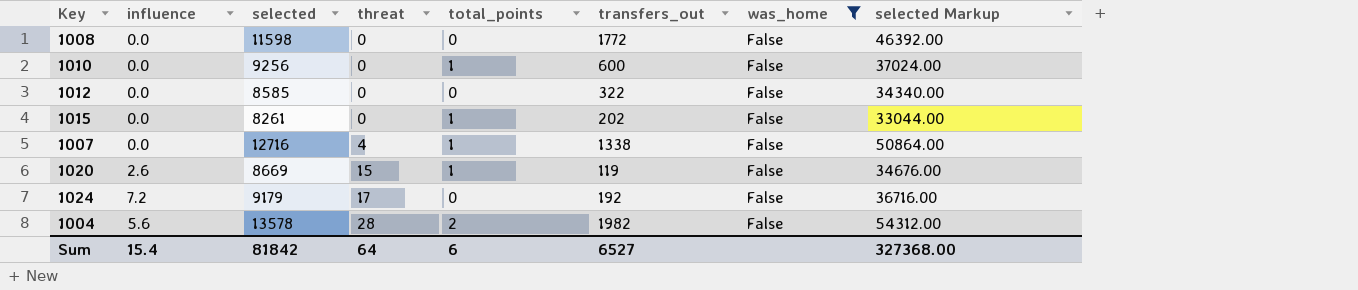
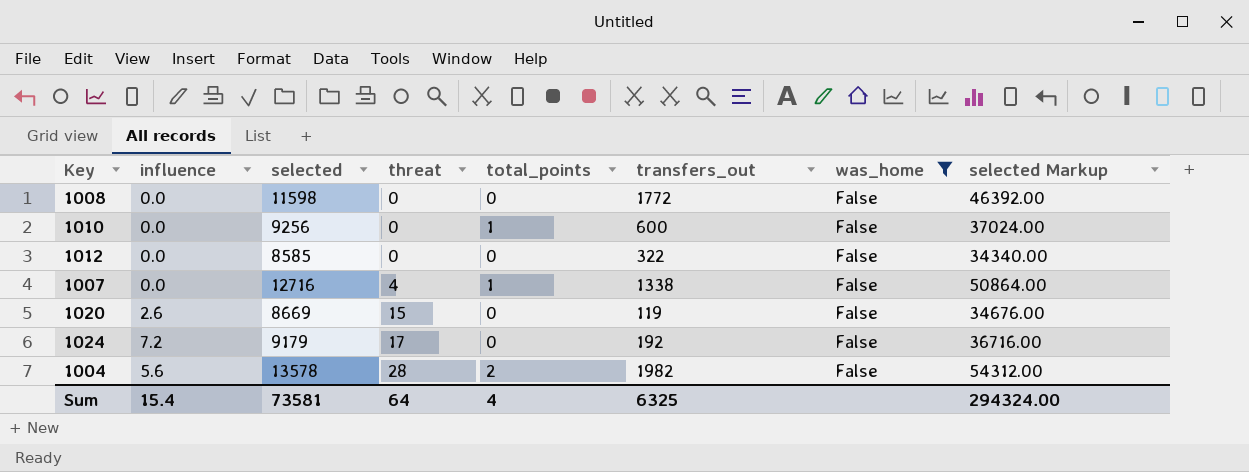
row 1015: 0.0 | 8261 | 0 | 1 | 202 | False | 33044.00 -> none
1020 | total_points: 1 -> 0
Sum | selected: 81842 -> 73581
Sum | total_points: 6 -> 4
Sum | transfers_out: 6527 -> 6325
Sum | selected Markup: 327368.00 -> 294324.00

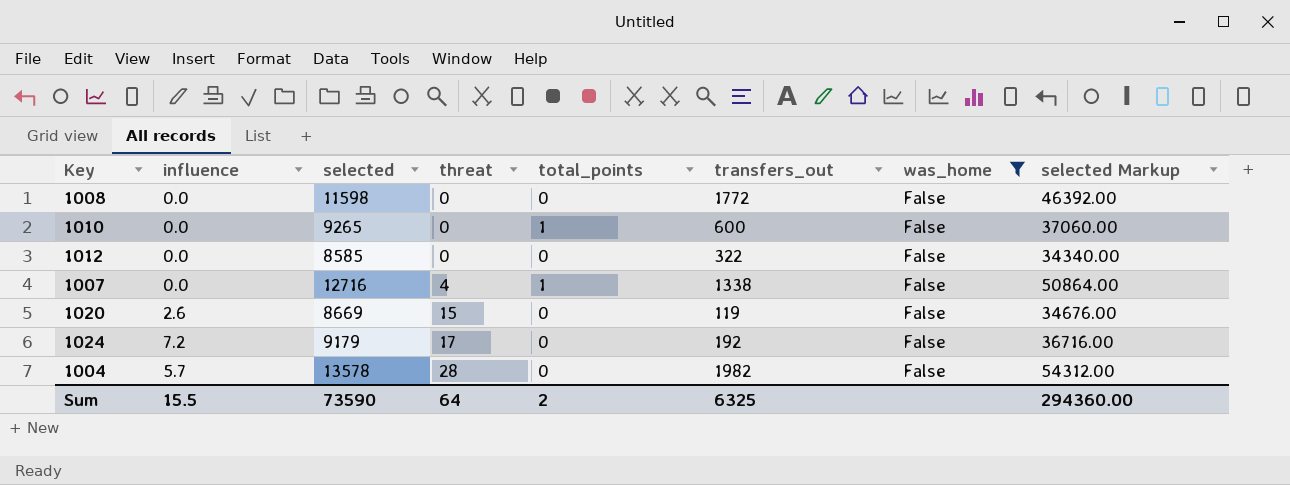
1010 | selected: 9256 -> 9265
1010 | selected Markup: 37024.00 -> 37060.00
1004 | influence: 5.6 -> 5.7
1004 | total_points: 2 -> 0
Sum | influence: 15.4 -> 15.5
Sum | selected: 73581 -> 73590
Sum | total_points: 4 -> 2
Sum | selected Markup: 294324.00 -> 294360.00

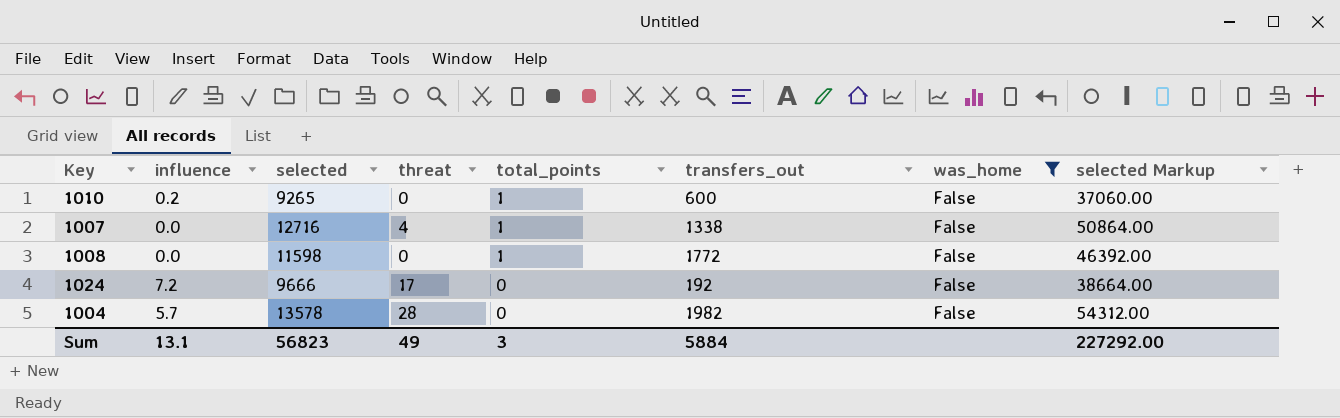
row order: threat ascending -> total_points descending
row 1012: 0.0 | 8585 | 0 | 0 | 322 | False | 34340.00 -> none
row 1020: 2.6 | 8669 | 15 | 0 | 119 | False | 34676.00 -> none
1010 | influence: 0.0 -> 0.2
1008 | total_points: 0 -> 1
1024 | selected: 9179 -> 9666
1024 | selected Markup: 36716.00 -> 38664.00
Sum | influence: 15.5 -> 13.1
Sum | selected: 73590 -> 56823
Sum | threat: 64 -> 49
Sum | total_points: 2 -> 3
Sum | transfers_out: 6325 -> 5884
Sum | selected Markup: 294360.00 -> 227292.00

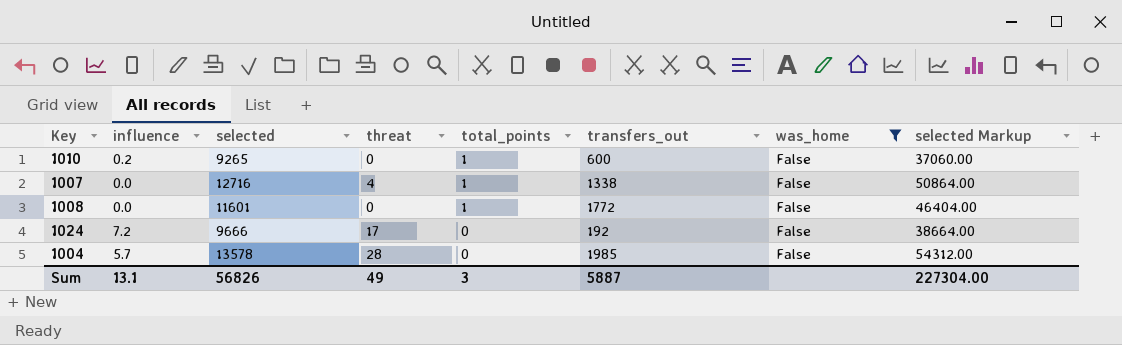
1008 | selected: 11598 -> 11601
1008 | selected Markup: 46392.00 -> 46404.00
1004 | transfers_out: 1982 -> 1985
Sum | selected: 56823 -> 56826
Sum | transfers_out: 5884 -> 5887
Sum | selected Markup: 227292.00 -> 227304.00

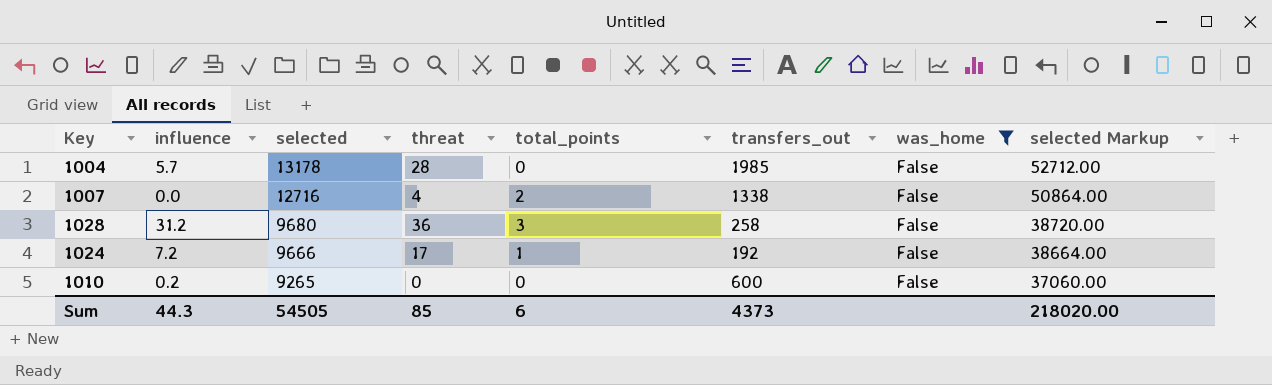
row order: total_points descending -> selected descending
row 1008: 0.0 | 11601 | 0 | 1 | 1772 | False | 46404.00 -> none
1004 | selected: 13578 -> 13178
1004 | selected Markup: 54312.00 -> 52712.00
1007 | total_points: 1 -> 2
row 1028: none -> 31.2 | 9680 | 36 | 3 | 258 | False | 38720.00
1024 | total_points: 0 -> 1
1010 | total_points: 1 -> 0
Sum | influence: 13.1 -> 44.3
Sum | selected: 56826 -> 54505
Sum | threat: 49 -> 85
Sum | total_points: 3 -> 6
Sum | transfers_out: 5887 -> 4373
Sum | selected Markup: 227304.00 -> 218020.00

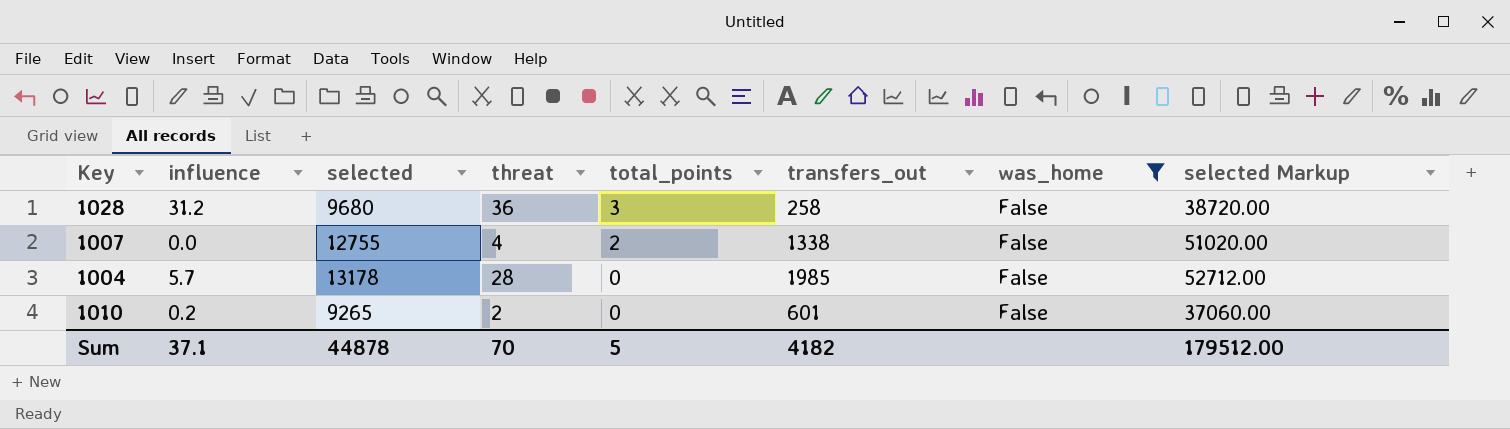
row order: selected descending -> total_points descending
row 1024: 7.2 | 9666 | 17 | 1 | 192 | False | 38664.00 -> none
1007 | selected: 12716 -> 12755
1007 | selected Markup: 50864.00 -> 51020.00
1010 | threat: 0 -> 2
1010 | transfers_out: 600 -> 601
Sum | influence: 44.3 -> 37.1
Sum | selected: 54505 -> 44878
Sum | threat: 85 -> 70
Sum | total_points: 6 -> 5
Sum | transfers_out: 4373 -> 4182
Sum | selected Markup: 218020.00 -> 179512.00

